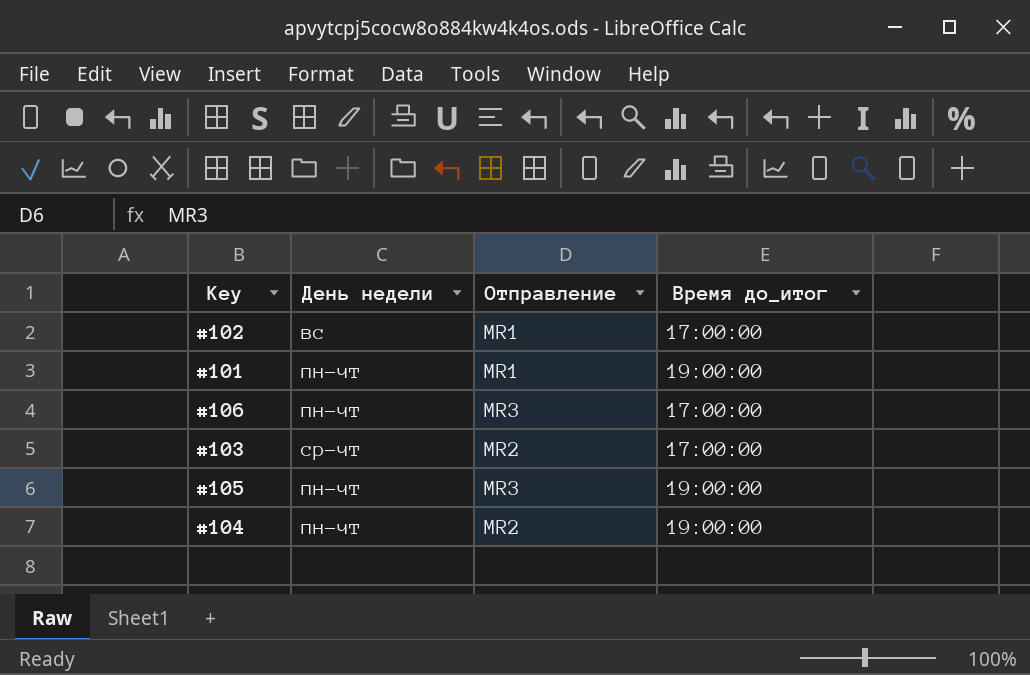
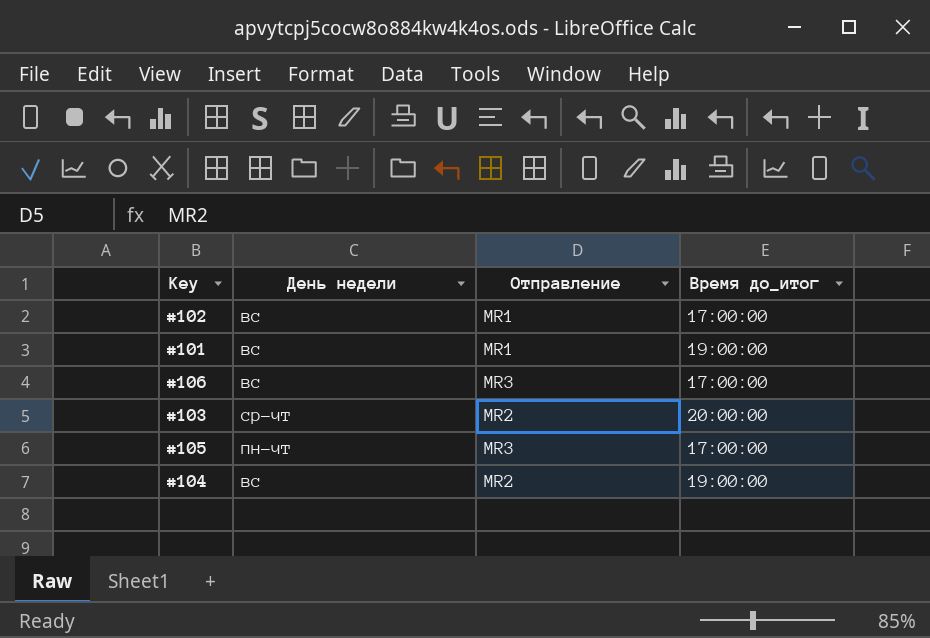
#101 | День недели: пн-чт -> вс
#106 | День недели: пн-чт -> вс
#103 | Время до_итог: 17:00:00 -> 20:00:00
#105 | Время до_итог: 19:00:00 -> 17:00:00
#104 | День недели: пн-чт -> вс

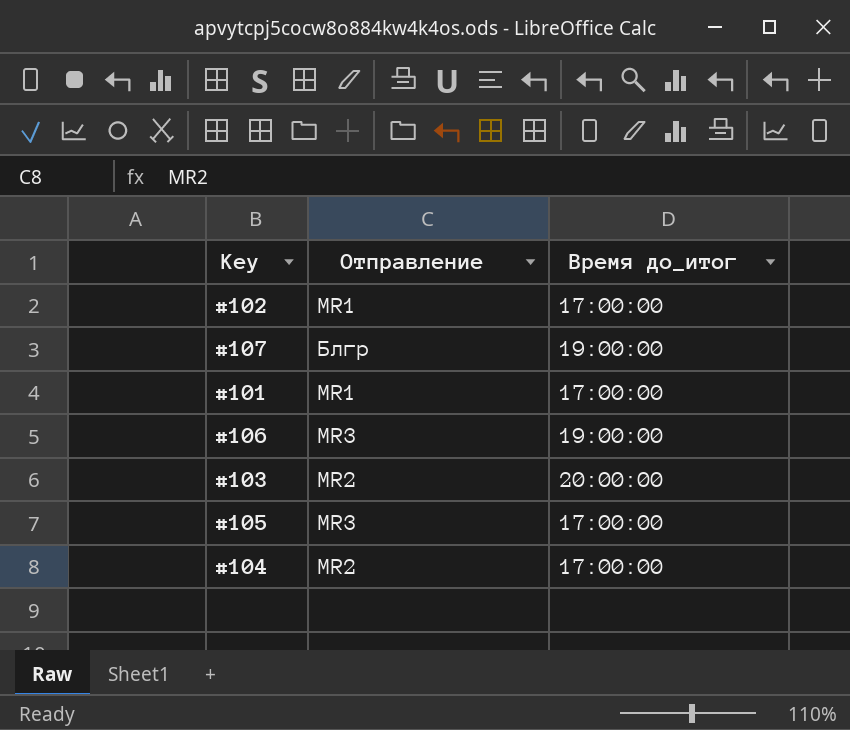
column День недели | position: 2 -> none
row #107: none -> Блгр | 19:00:00
#101 | Время до_итог: 19:00:00 -> 17:00:00
#106 | Время до_итог: 17:00:00 -> 19:00:00
#104 | Время до_итог: 19:00:00 -> 17:00:00

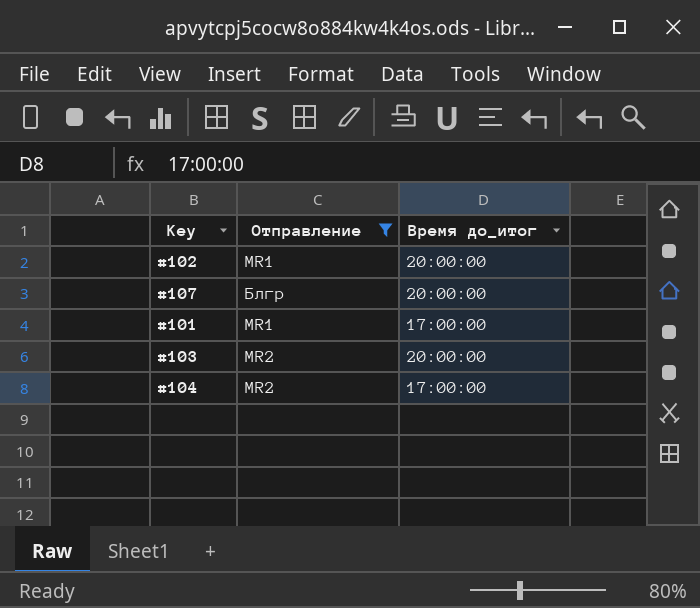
filter: none -> Отправление != MR3
#102 | Время до_итог: 17:00:00 -> 20:00:00
#107 | Время до_итог: 19:00:00 -> 20:00:00

